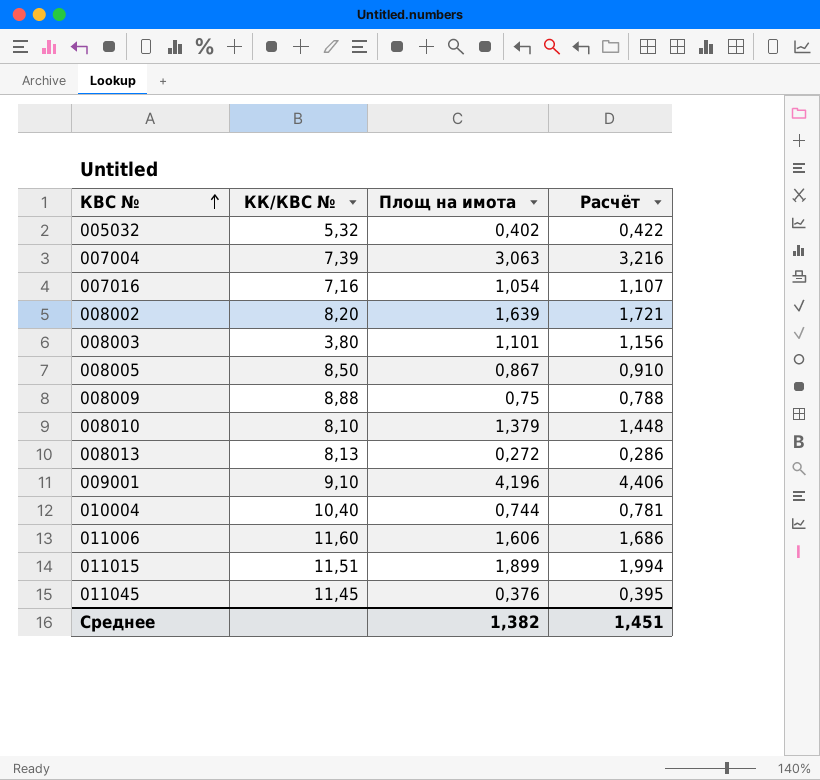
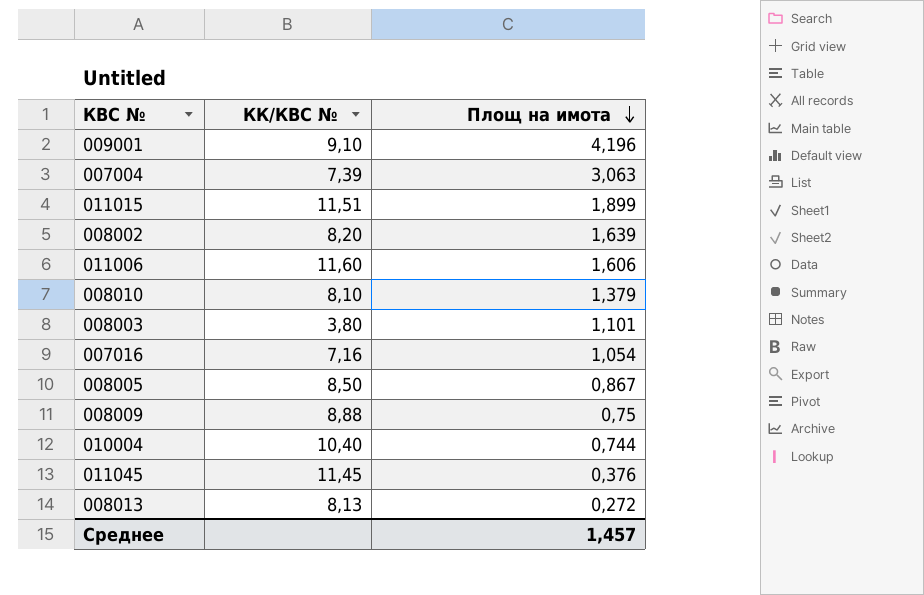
row order: КВС № ascending -> Площ на имота descending
column Расчёт | formula: [Площ на имота] * 1,05 -> none
row 005032: 5,32 | 0,402 | 0,422 -> none
Среднее | Площ на имота: 1,382 -> 1,457

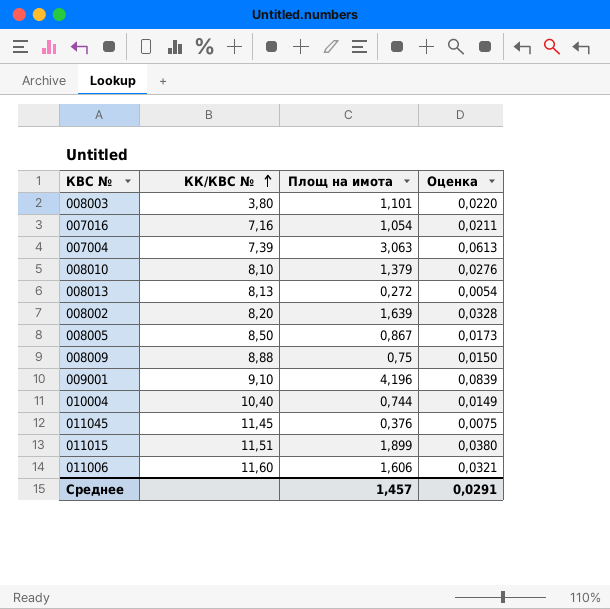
row order: Площ на имота descending -> КК/КВС № ascending
column Оценка | formula: none -> [Площ на имота] * 0,02

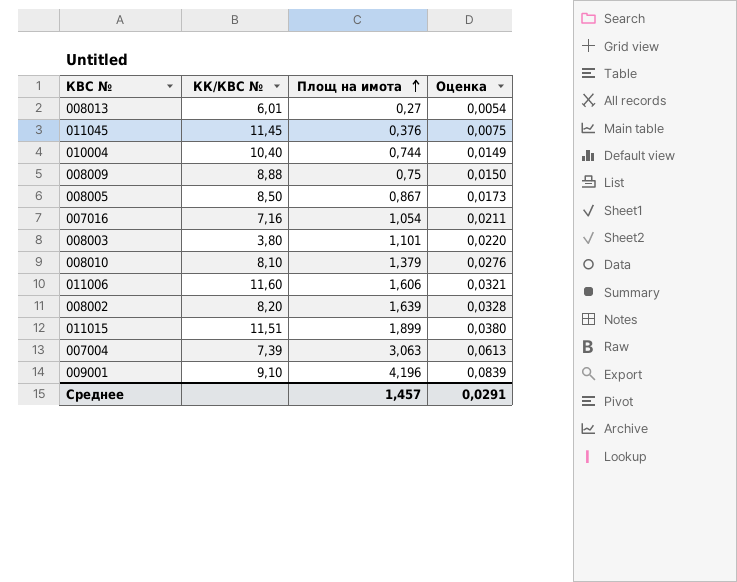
row order: КК/КВС № ascending -> Площ на имота ascending
008013 | КК/КВС №: 8,13 -> 6,01
008013 | Площ на имота: 0,272 -> 0,27

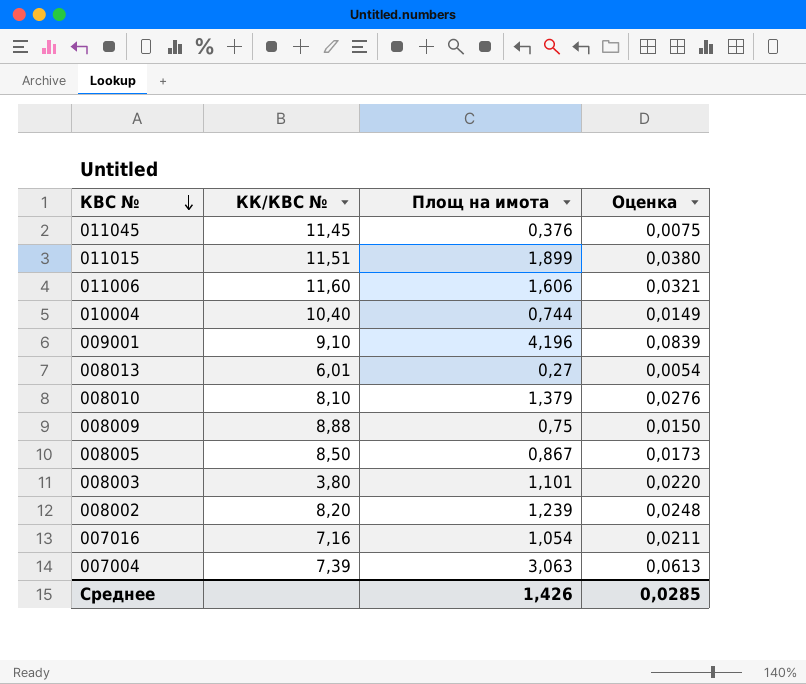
row order: Площ на имота ascending -> КВС № descending
008002 | Площ на имота: 1,639 -> 1,239
008002 | Оценка: 0,0328 -> 0,0248
Среднее | Площ на имота: 1,457 -> 1,426
Среднее | Оценка: 0,0291 -> 0,0285

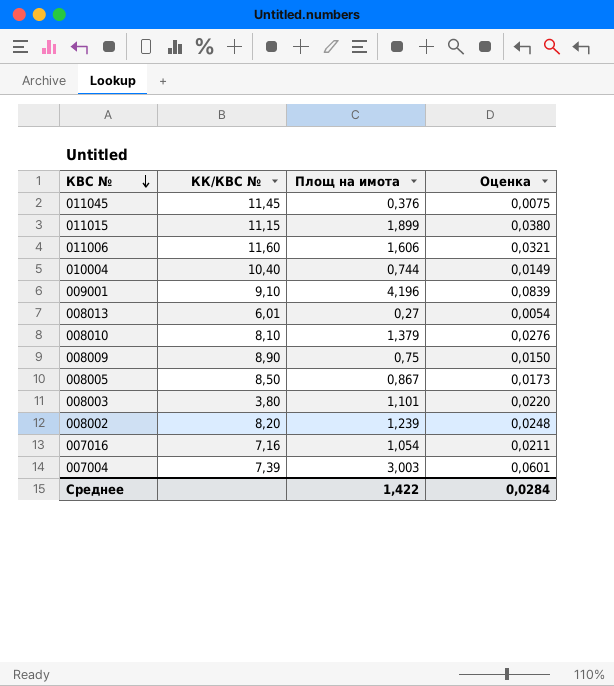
011015 | КК/КВС №: 11,51 -> 11,15
008009 | КК/КВС №: 8,88 -> 8,90
007004 | Площ на имота: 3,063 -> 3,003
007004 | Оценка: 0,0613 -> 0,0601
Среднее | Площ на имота: 1,426 -> 1,422
Среднее | Оценка: 0,0285 -> 0,0284

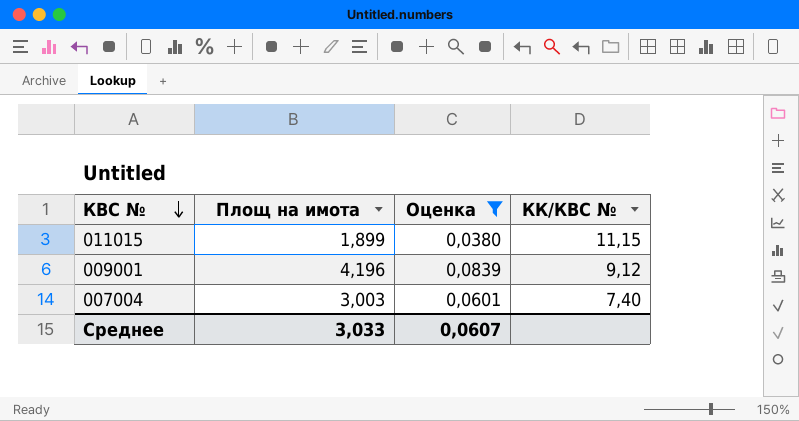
filter: none -> Оценка >= 0,0380
column КК/КВС № | position: 2 -> 4
009001 | КК/КВС №: 9,10 -> 9,12
007004 | КК/КВС №: 7,39 -> 7,40
Среднее | Площ на имота: 1,422 -> 3,033
Среднее | Оценка: 0,0284 -> 0,0607

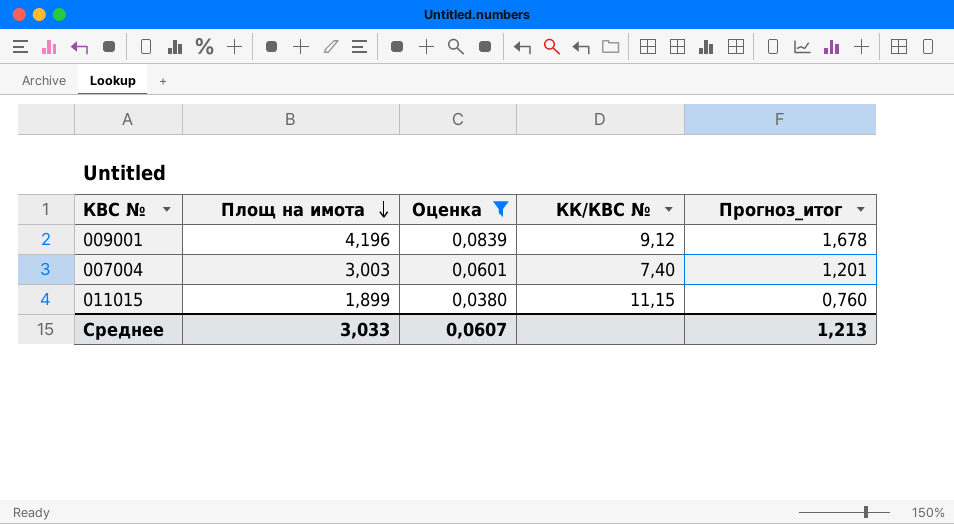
row order: КВС № descending -> Площ на имота descending
column Прогноз_итог | formula: none -> [Площ на имота] * 0,4

